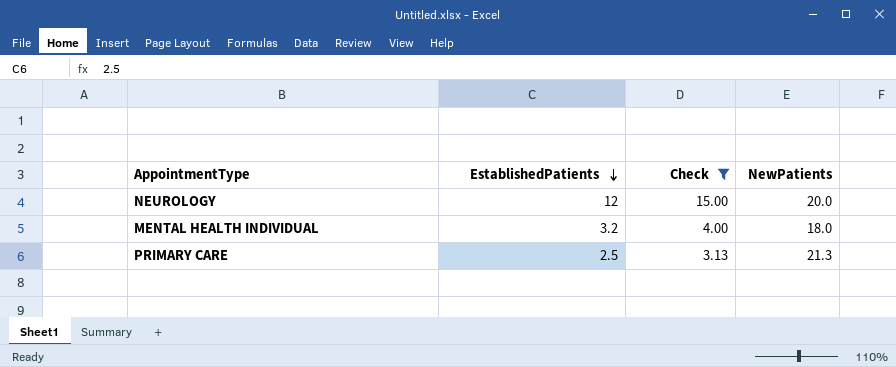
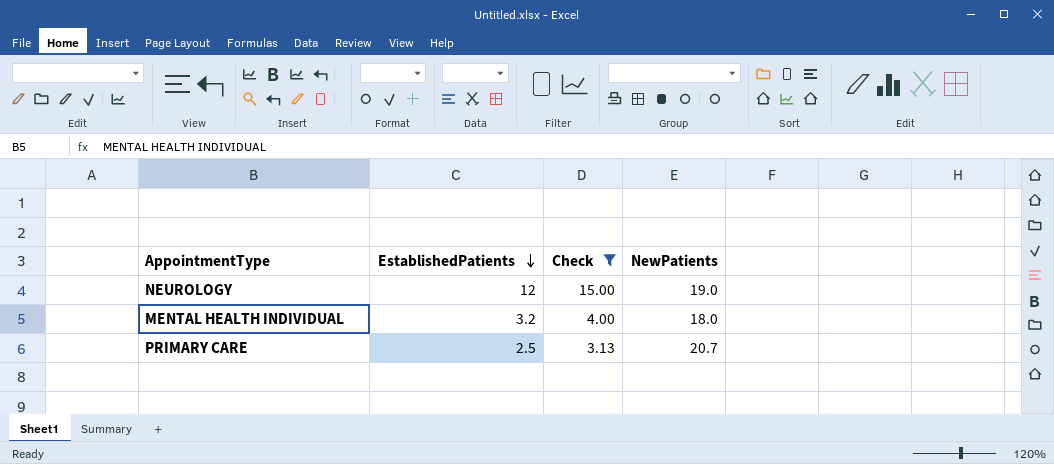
NEUROLOGY | NewPatients: 20.0 -> 19.0
PRIMARY CARE | NewPatients: 21.3 -> 20.7

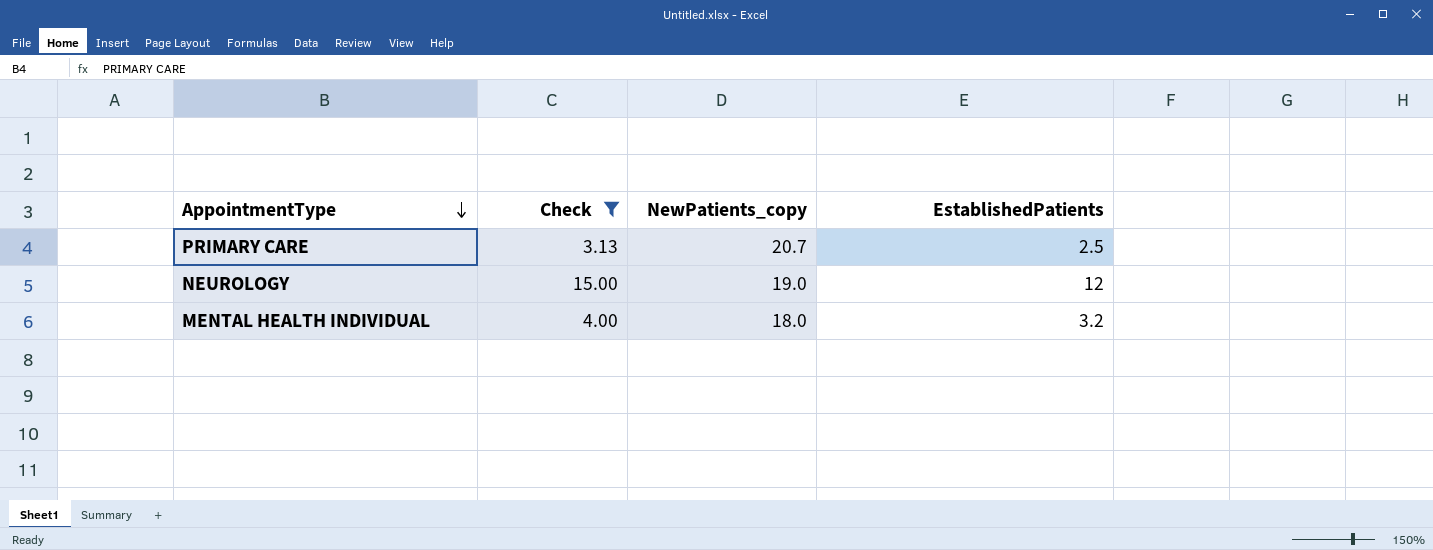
row order: EstablishedPatients descending -> AppointmentType descending
column name: NewPatients -> NewPatients_copy
column EstablishedPatients | position: 2 -> 4

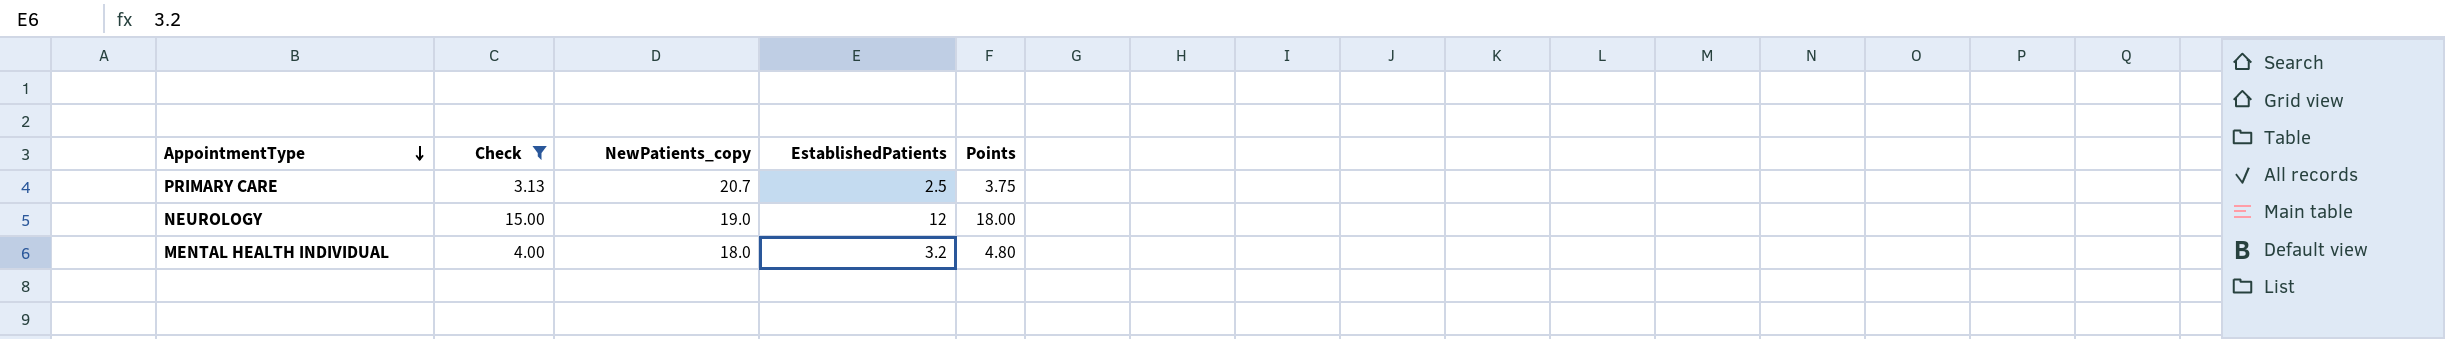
column Points | formula: none -> [EstablishedPatients] * 1.5

